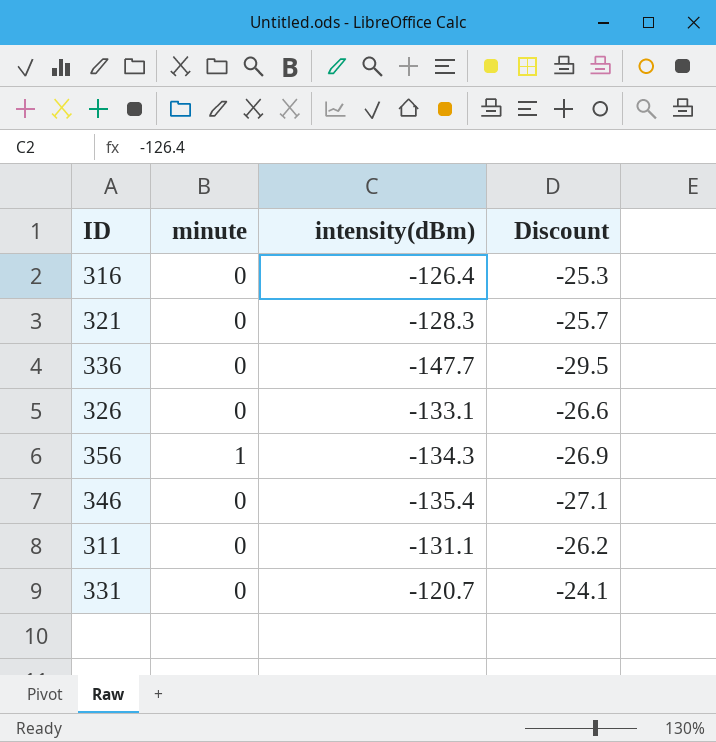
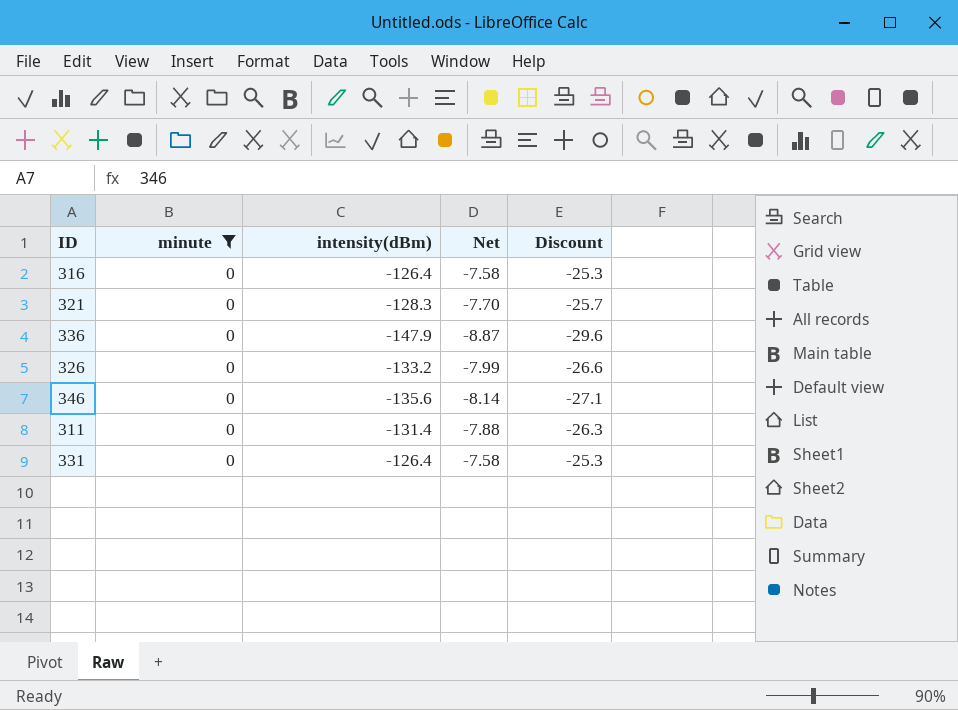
filter: none -> minute = 0
column Net | formula: none -> [intensity(dBm)] * 0.06
336 | intensity(dBm): -147.7 -> -147.9
336 | Discount: -29.5 -> -29.6
326 | intensity(dBm): -133.1 -> -133.2
346 | intensity(dBm): -135.4 -> -135.6
311 | intensity(dBm): -131.1 -> -131.4
311 | Discount: -26.2 -> -26.3
331 | intensity(dBm): -120.7 -> -126.4
331 | Discount: -24.1 -> -25.3

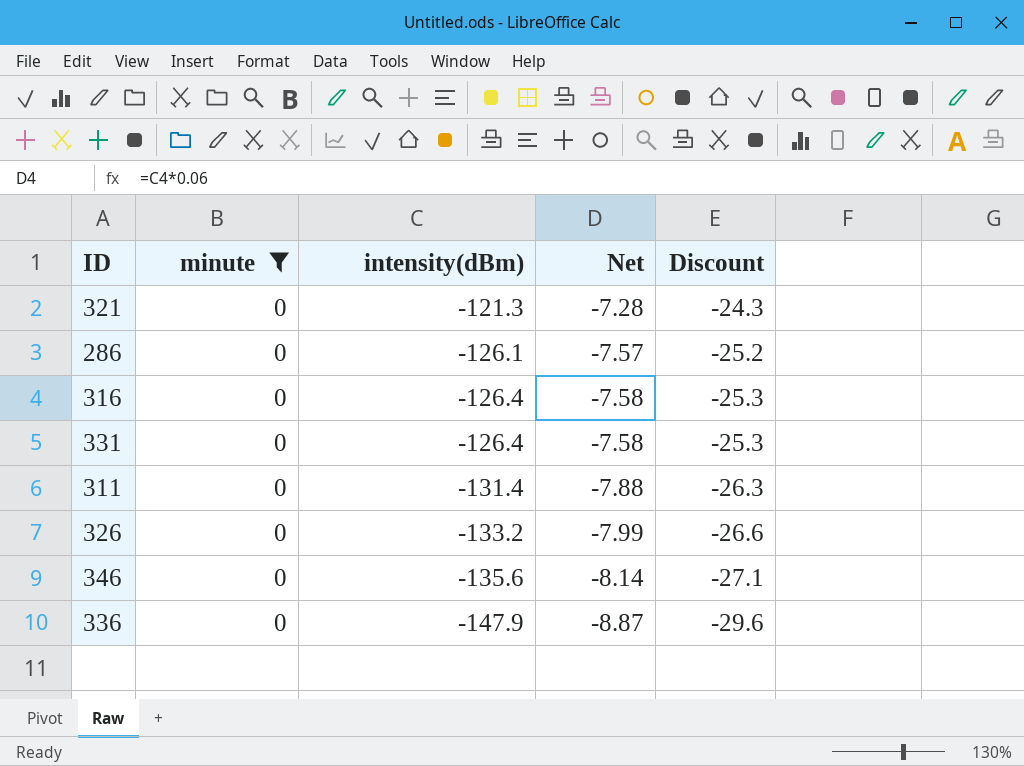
row order: none -> intensity(dBm) descending
321 | intensity(dBm): -128.3 -> -121.3
321 | Net: -7.70 -> -7.28
321 | Discount: -25.7 -> -24.3
row 286: none -> 0 | -126.1 | -7.57 | -25.2

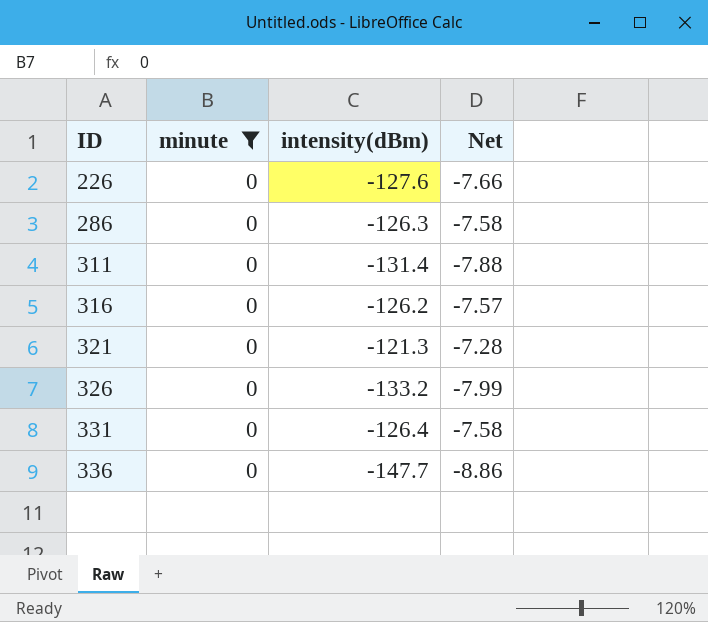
row order: intensity(dBm) descending -> ID ascending
column Discount | formula: [intensity(dBm)] * 0.2 -> none
row 346: 0 | -135.6 | -8.14 | -27.1 -> none
row 226: none -> 0 | -127.6 | -7.66
286 | intensity(dBm): -126.1 -> -126.3
286 | Net: -7.57 -> -7.58
316 | intensity(dBm): -126.4 -> -126.2
316 | Net: -7.58 -> -7.57
336 | intensity(dBm): -147.9 -> -147.7
336 | Net: -8.87 -> -8.86

